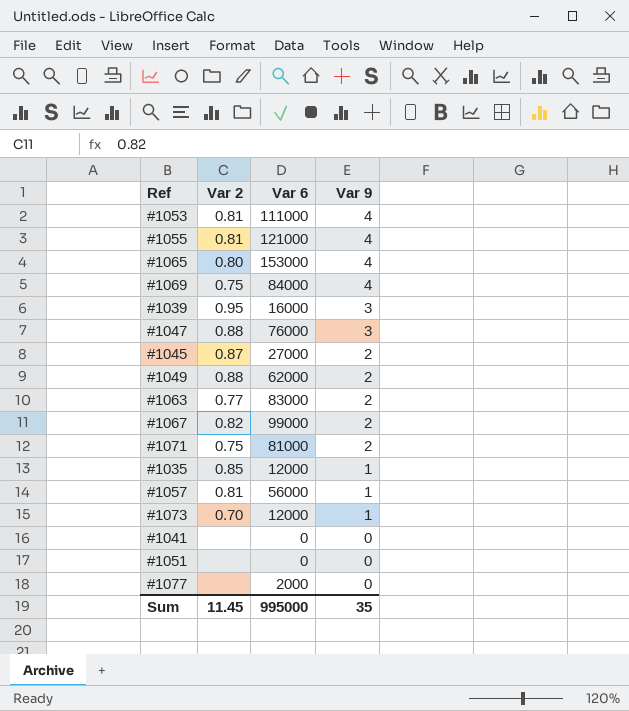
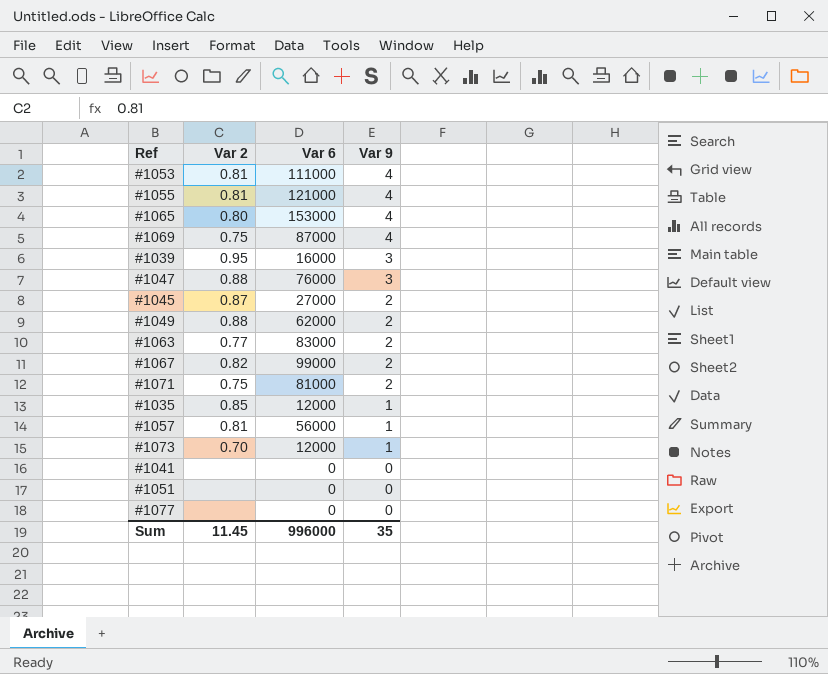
#1069 | Var 6: 84000 -> 87000
#1077 | Var 6: 2000 -> 0
Sum | Var 6: 995000 -> 996000

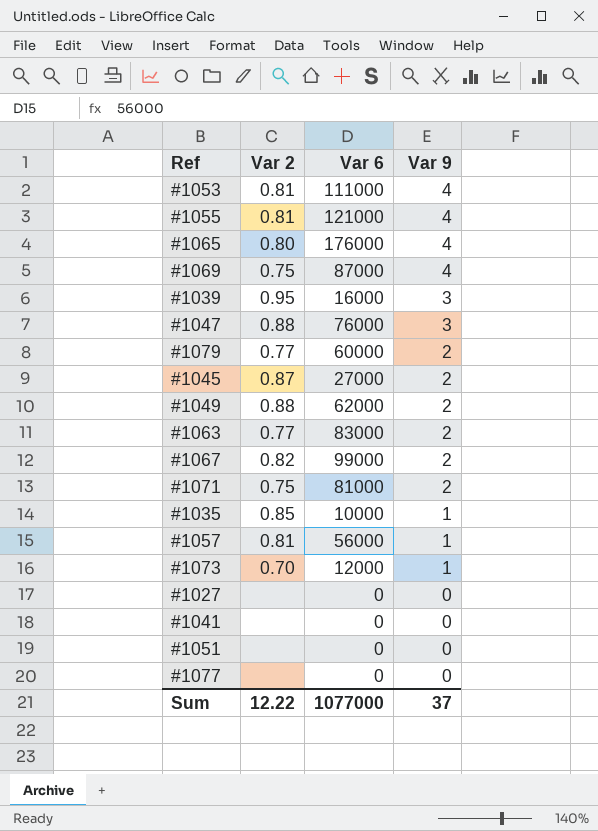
#1065 | Var 6: 153000 -> 176000
row #1079: none -> 0.77 | 60000 | 2
#1035 | Var 6: 12000 -> 10000
row #1027: none -> none | 0 | 0
Sum | Var 2: 11.45 -> 12.22
Sum | Var 6: 996000 -> 1077000
Sum | Var 9: 35 -> 37

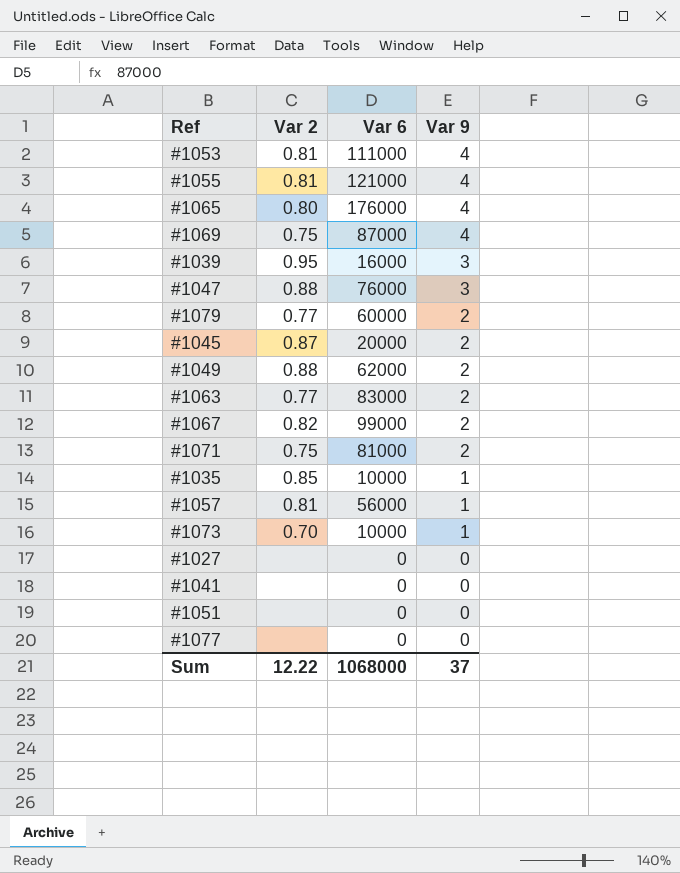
#1045 | Var 6: 27000 -> 20000
#1073 | Var 6: 12000 -> 10000
Sum | Var 6: 1077000 -> 1068000

